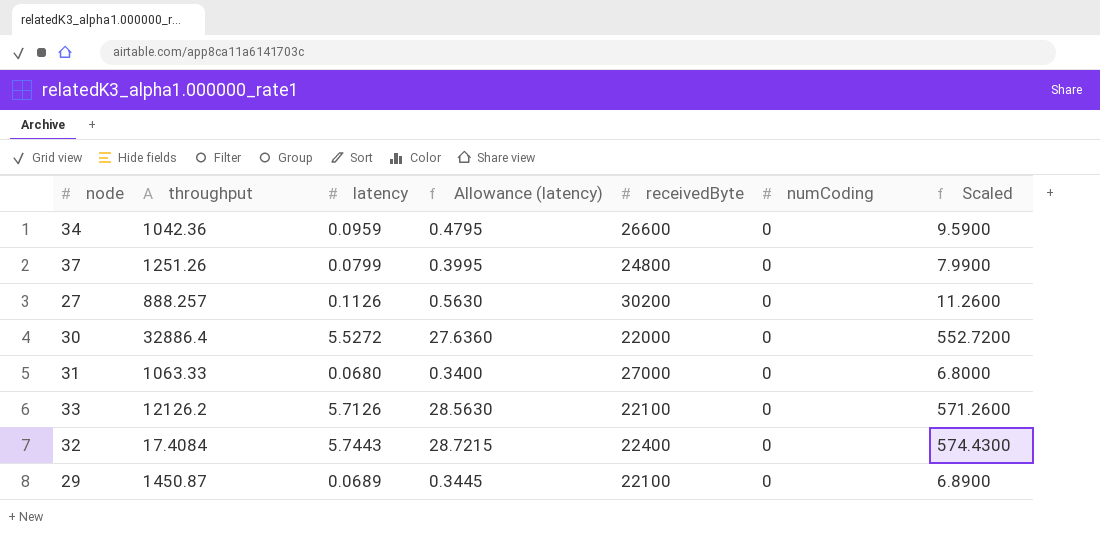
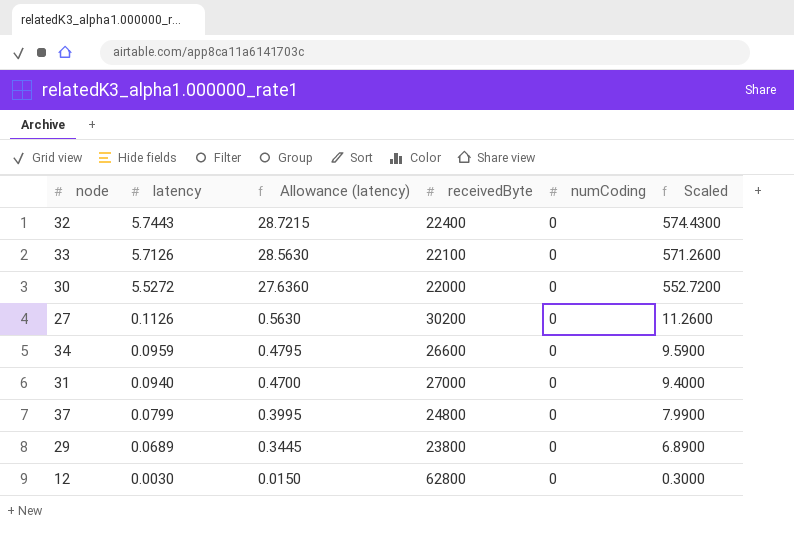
row order: none -> latency descending
column throughput | position: 2 -> none
31 | latency: 0.0680 -> 0.0940
31 | Allowance (latency): 0.3400 -> 0.4700
31 | Scaled: 6.8000 -> 9.4000
29 | receivedByte: 22100 -> 23800
row 12: none -> 0.0030 | 0.0150 | 62800 | 0 | 0.3000

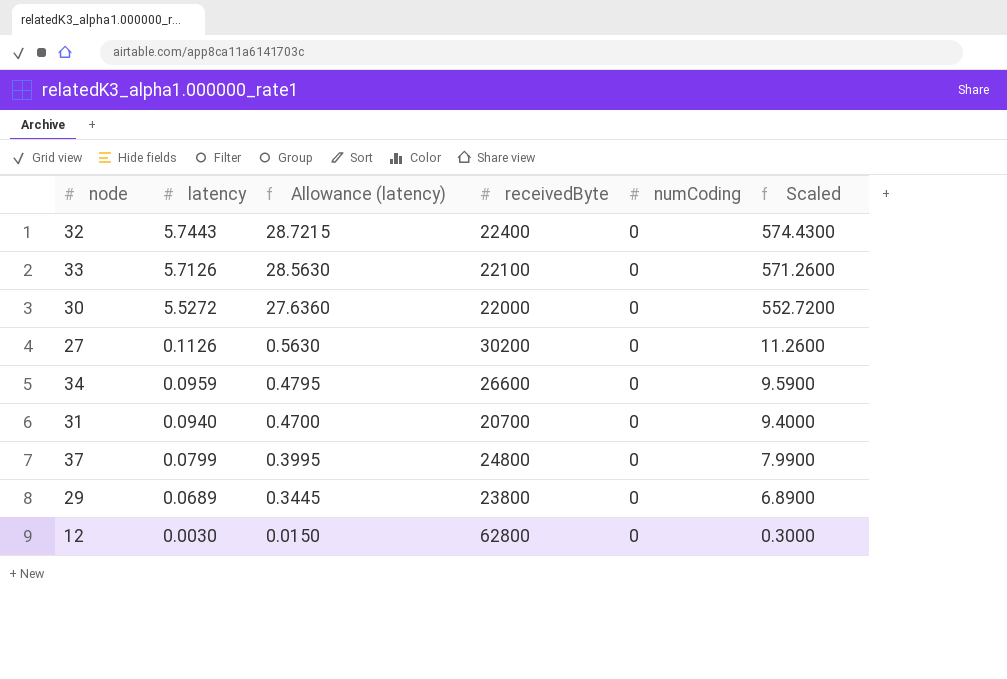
31 | receivedByte: 27000 -> 20700

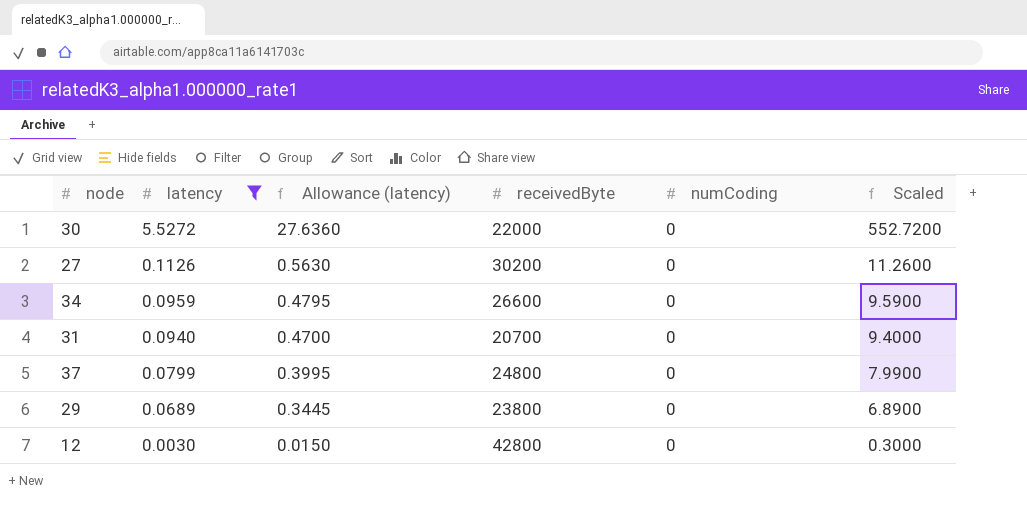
filter: none -> latency <= 5.5272
12 | receivedByte: 62800 -> 42800

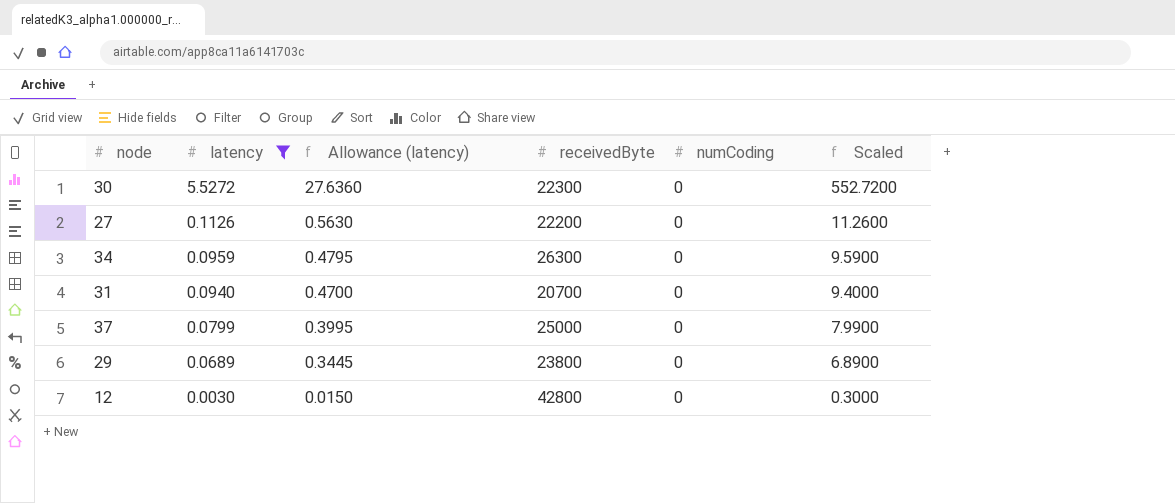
30 | receivedByte: 22000 -> 22300
27 | receivedByte: 30200 -> 22200
34 | receivedByte: 26600 -> 26300
37 | receivedByte: 24800 -> 25000

